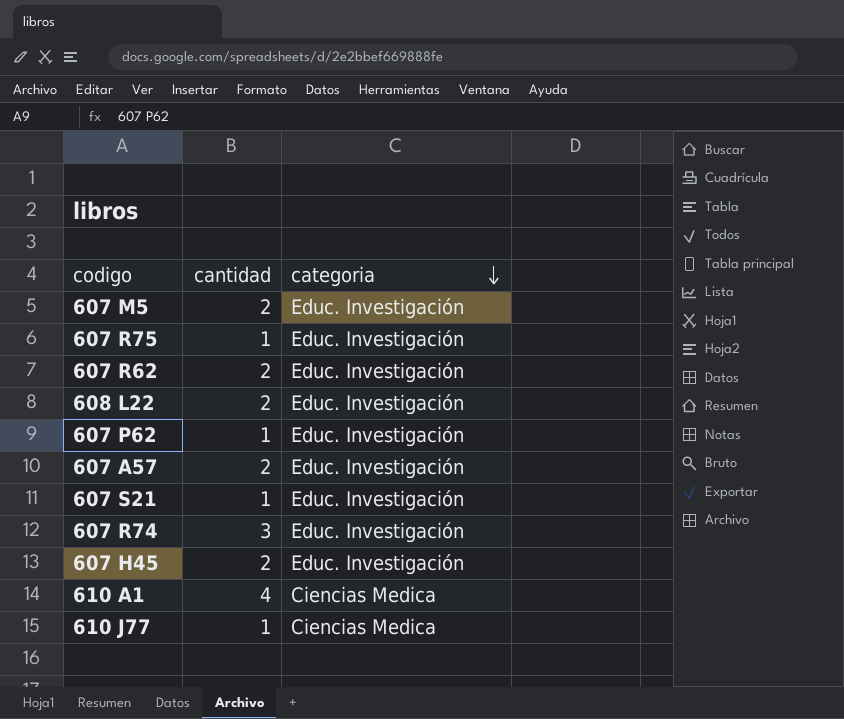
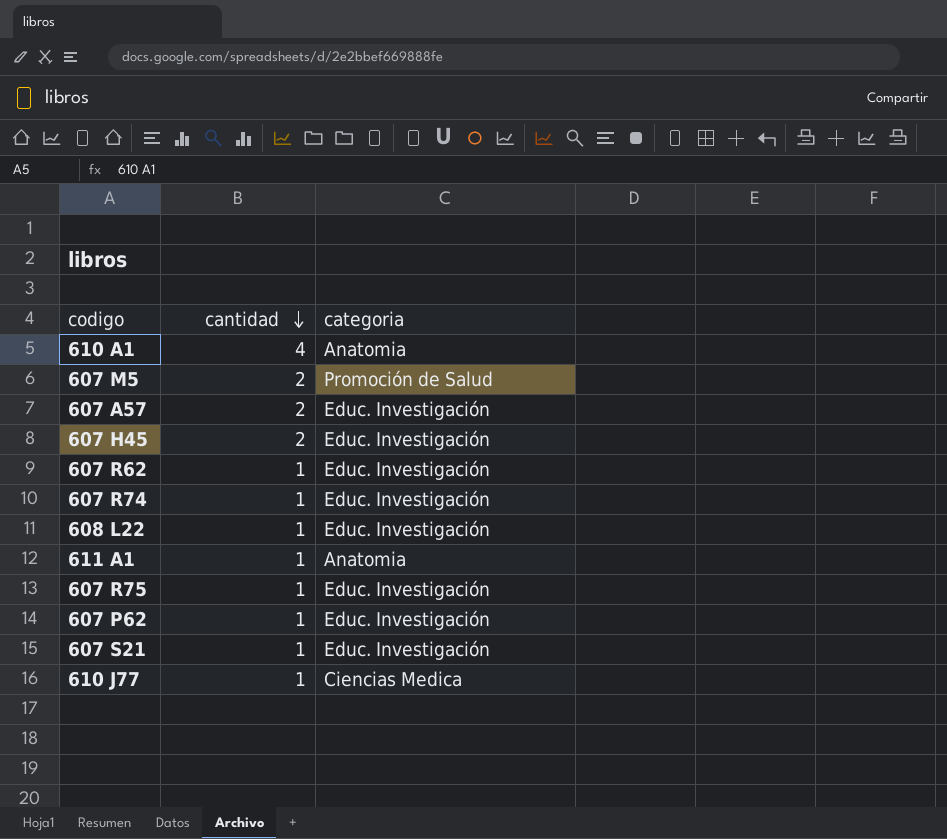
row order: categoria descending -> cantidad descending
610 A1 | categoria: Ciencias Medica -> Anatomia
607 M5 | categoria: Educ. Investigación -> Promoción de Salud
607 R62 | cantidad: 2 -> 1
607 R74 | cantidad: 3 -> 1
608 L22 | cantidad: 2 -> 1
row 611 A1: none -> 1 | Anatomia

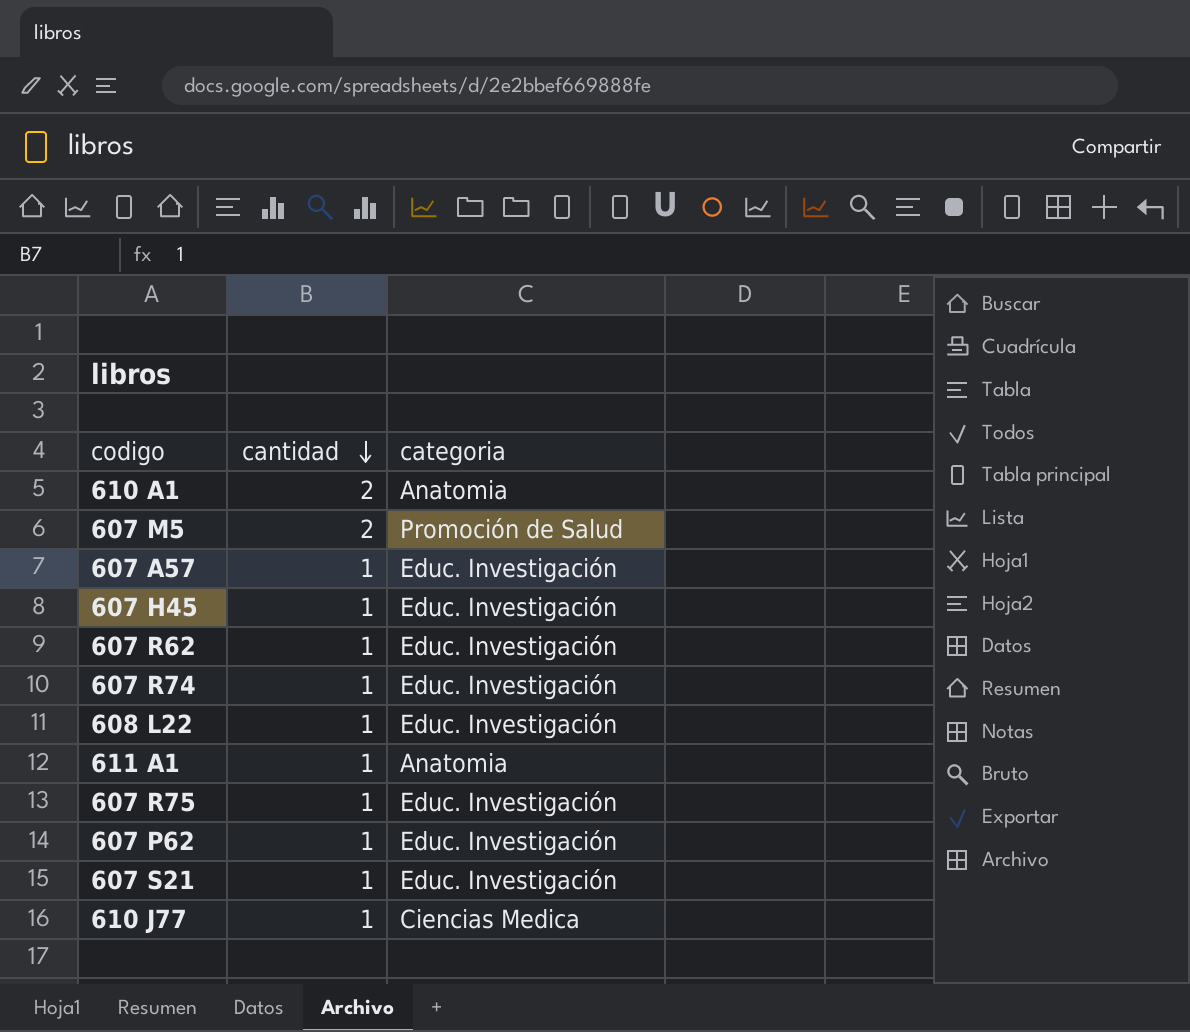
610 A1 | cantidad: 4 -> 2
607 A57 | cantidad: 2 -> 1
607 H45 | cantidad: 2 -> 1

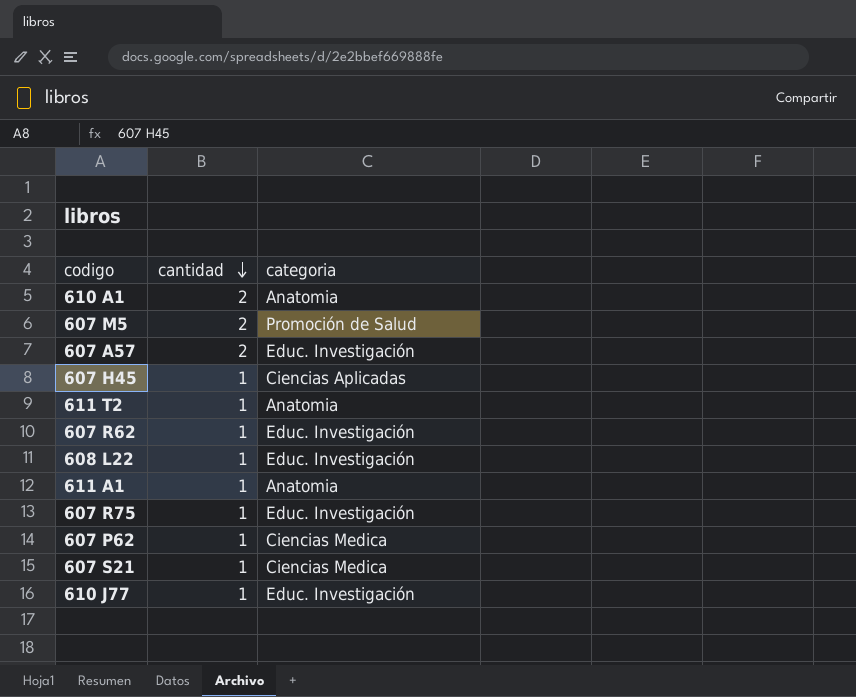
row 607 R74: 1 | Educ. Investigación -> none
607 A57 | cantidad: 1 -> 2
607 H45 | categoria: Educ. Investigación -> Ciencias Aplicadas
row 611 T2: none -> 1 | Anatomia
607 P62 | categoria: Educ. Investigación -> Ciencias Medica
607 S21 | categoria: Educ. Investigación -> Ciencias Medica
610 J77 | categoria: Ciencias Medica -> Educ. Investigación

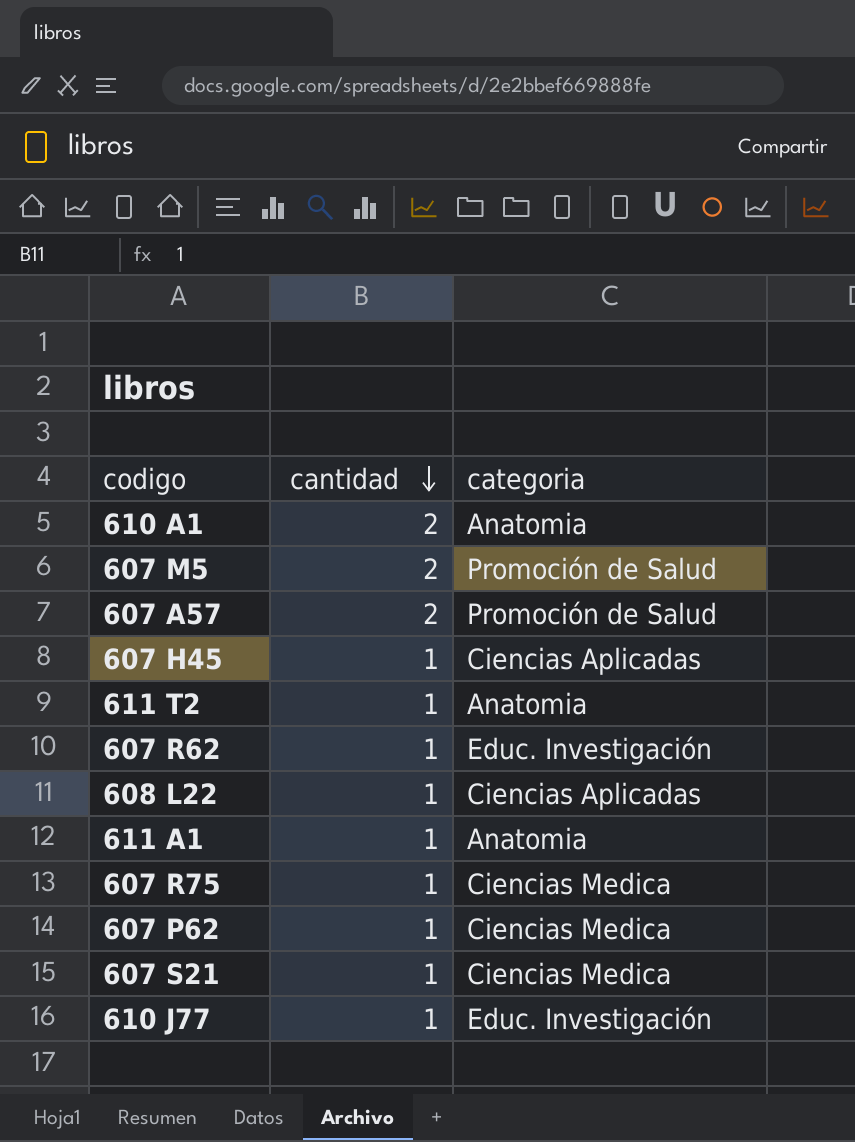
607 A57 | categoria: Educ. Investigación -> Promoción de Salud
608 L22 | categoria: Educ. Investigación -> Ciencias Aplicadas
607 R75 | categoria: Educ. Investigación -> Ciencias Medica

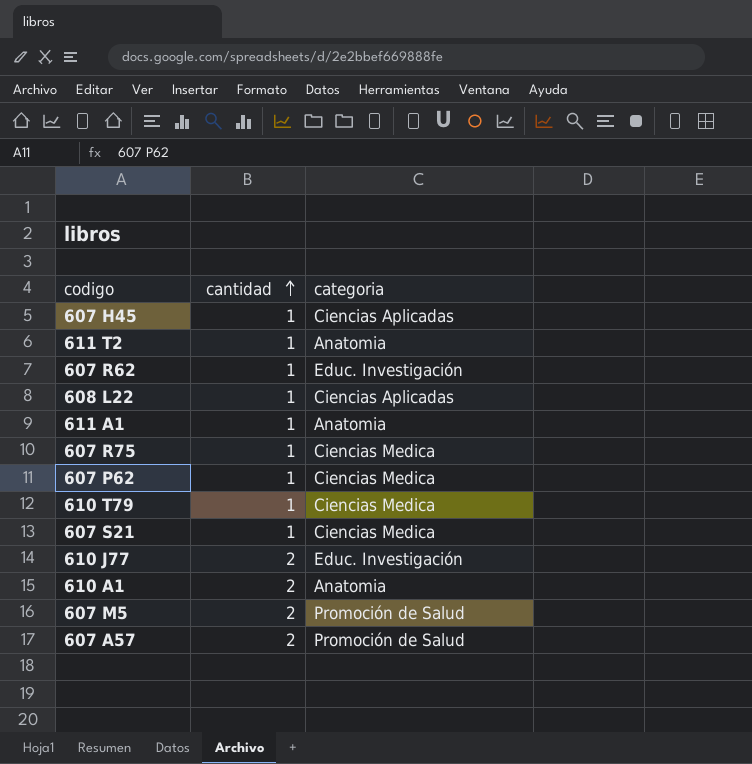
row order: cantidad descending -> cantidad ascending
row 610 T79: none -> 1 | Ciencias Medica
610 J77 | cantidad: 1 -> 2

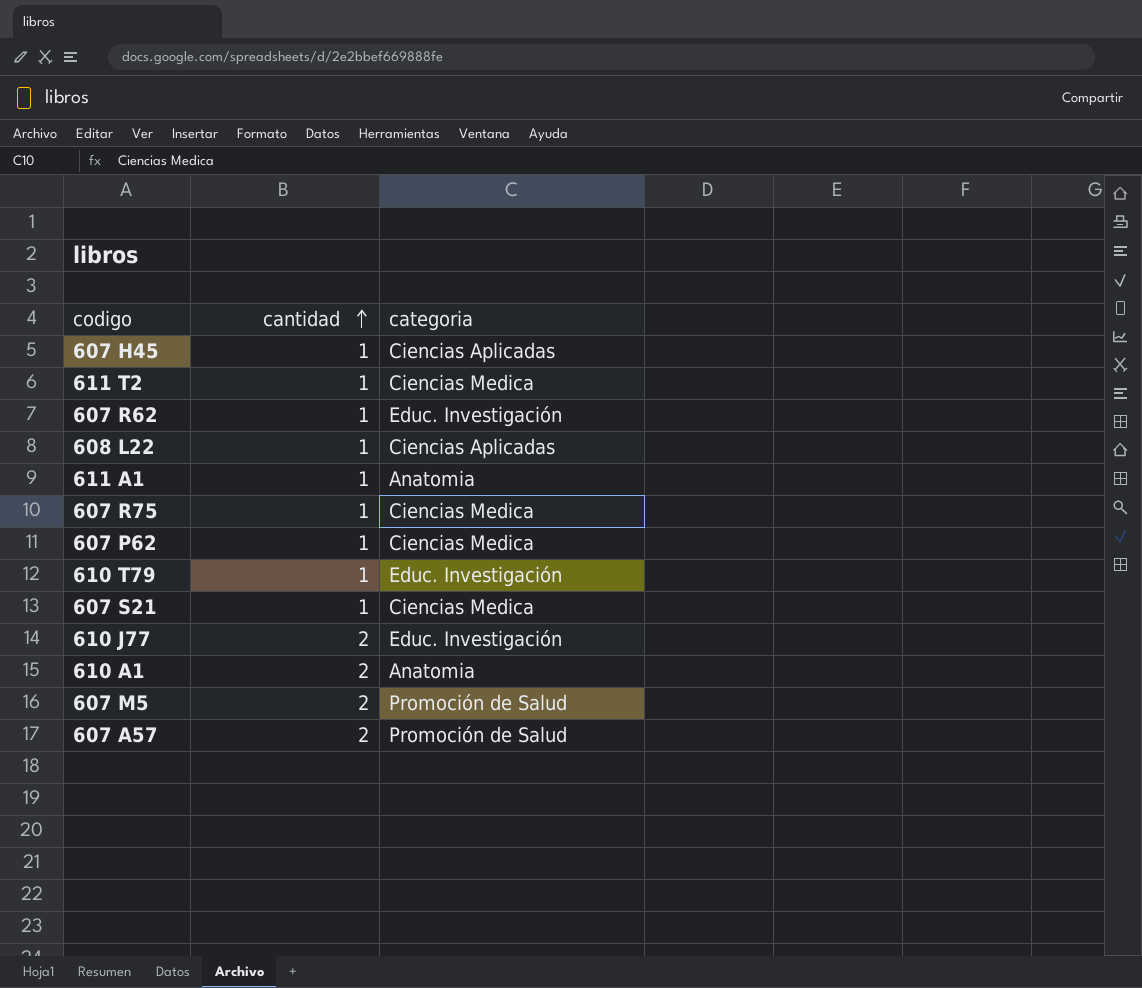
611 T2 | categoria: Anatomia -> Ciencias Medica
610 T79 | categoria: Ciencias Medica -> Educ. Investigación

